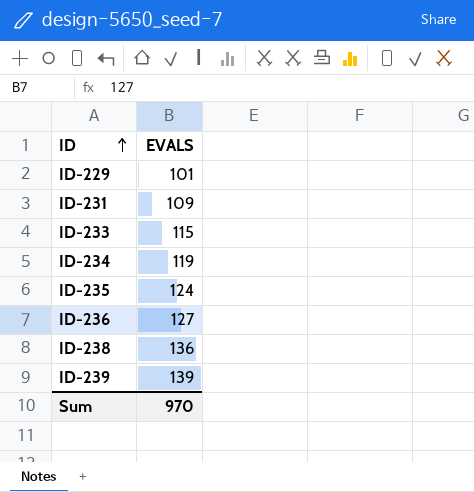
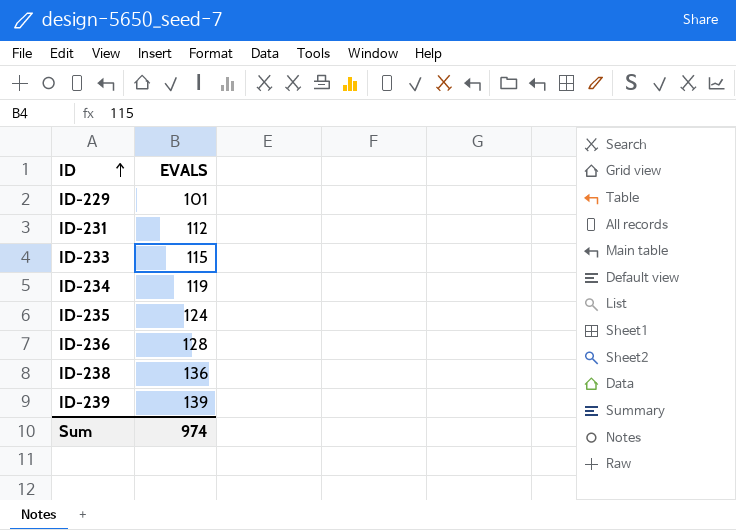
ID-231 | EVALS: 109 -> 112
ID-236 | EVALS: 127 -> 128
Sum | EVALS: 970 -> 974

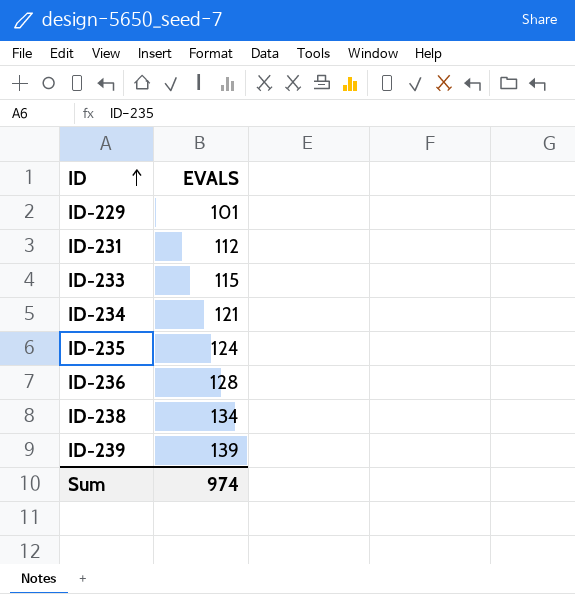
ID-234 | EVALS: 119 -> 121
ID-238 | EVALS: 136 -> 134

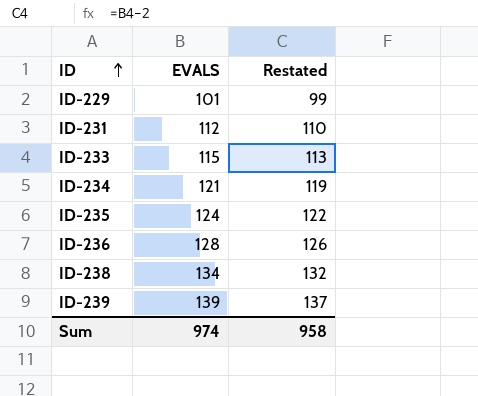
column Restated | formula: none -> [EVALS] - 2

